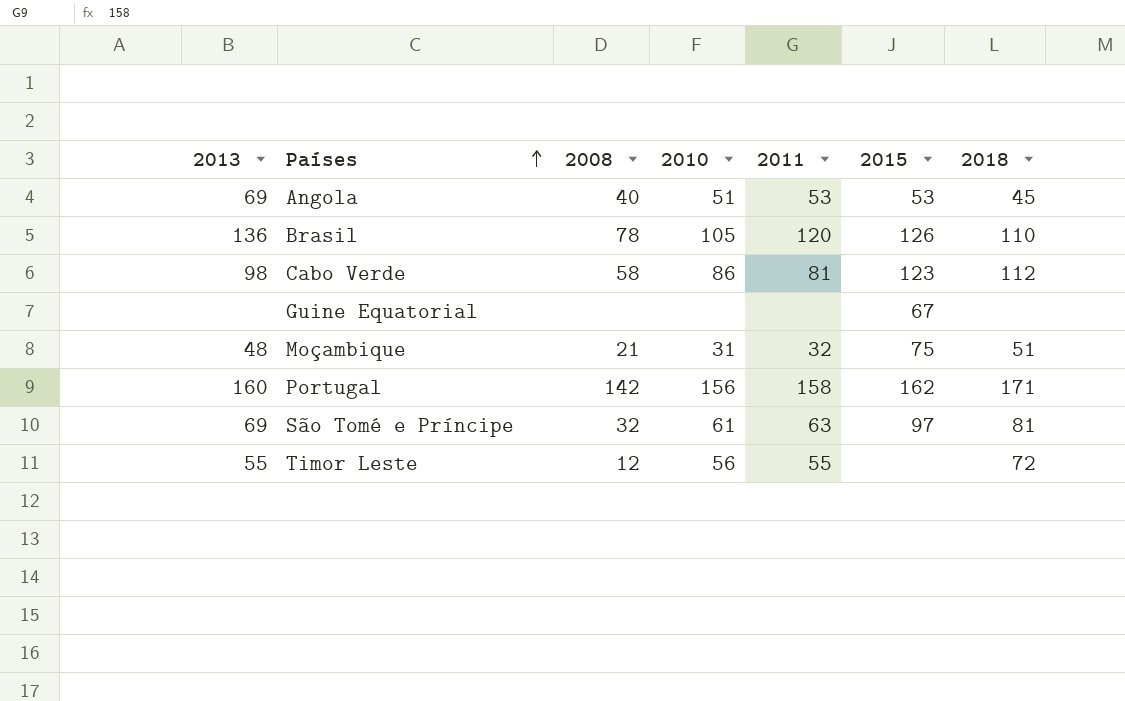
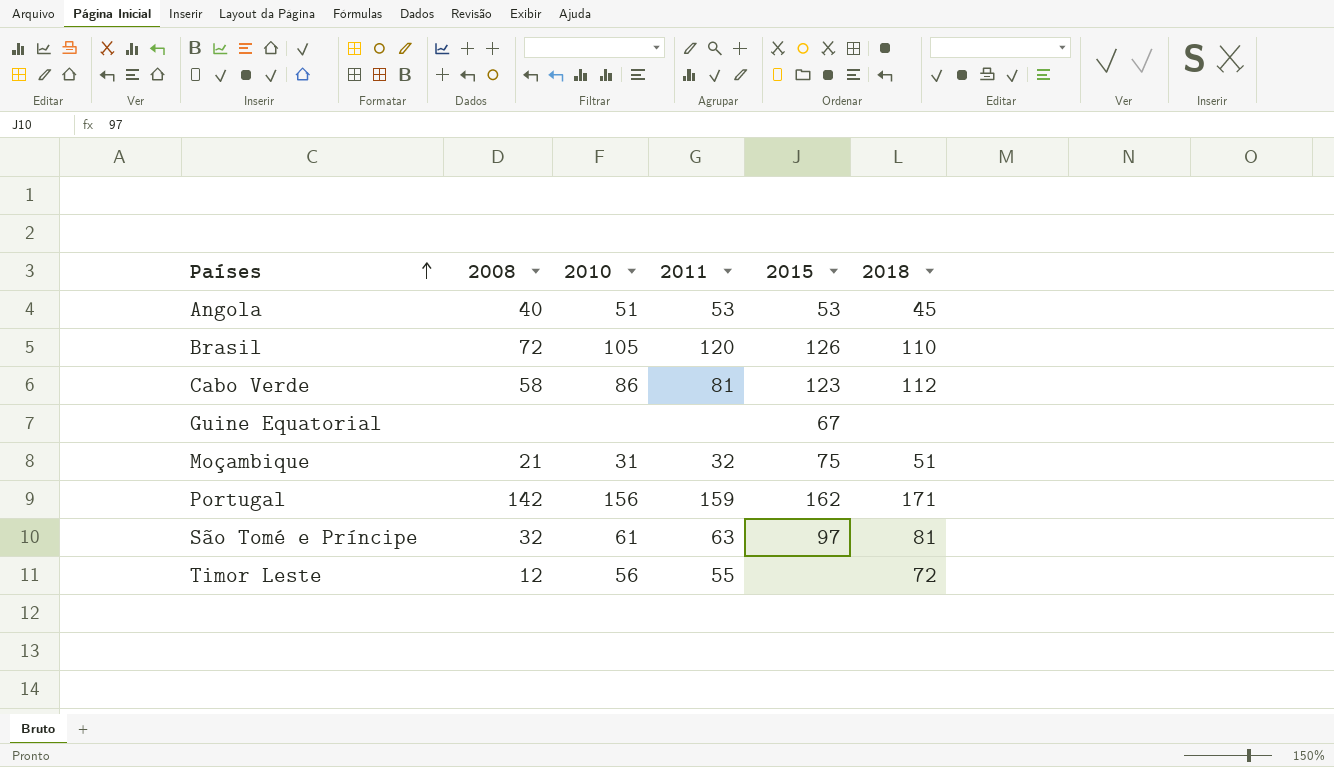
column 2013 | position: 1 -> none
Brasil | 2008: 78 -> 72
Portugal | 2011: 158 -> 159

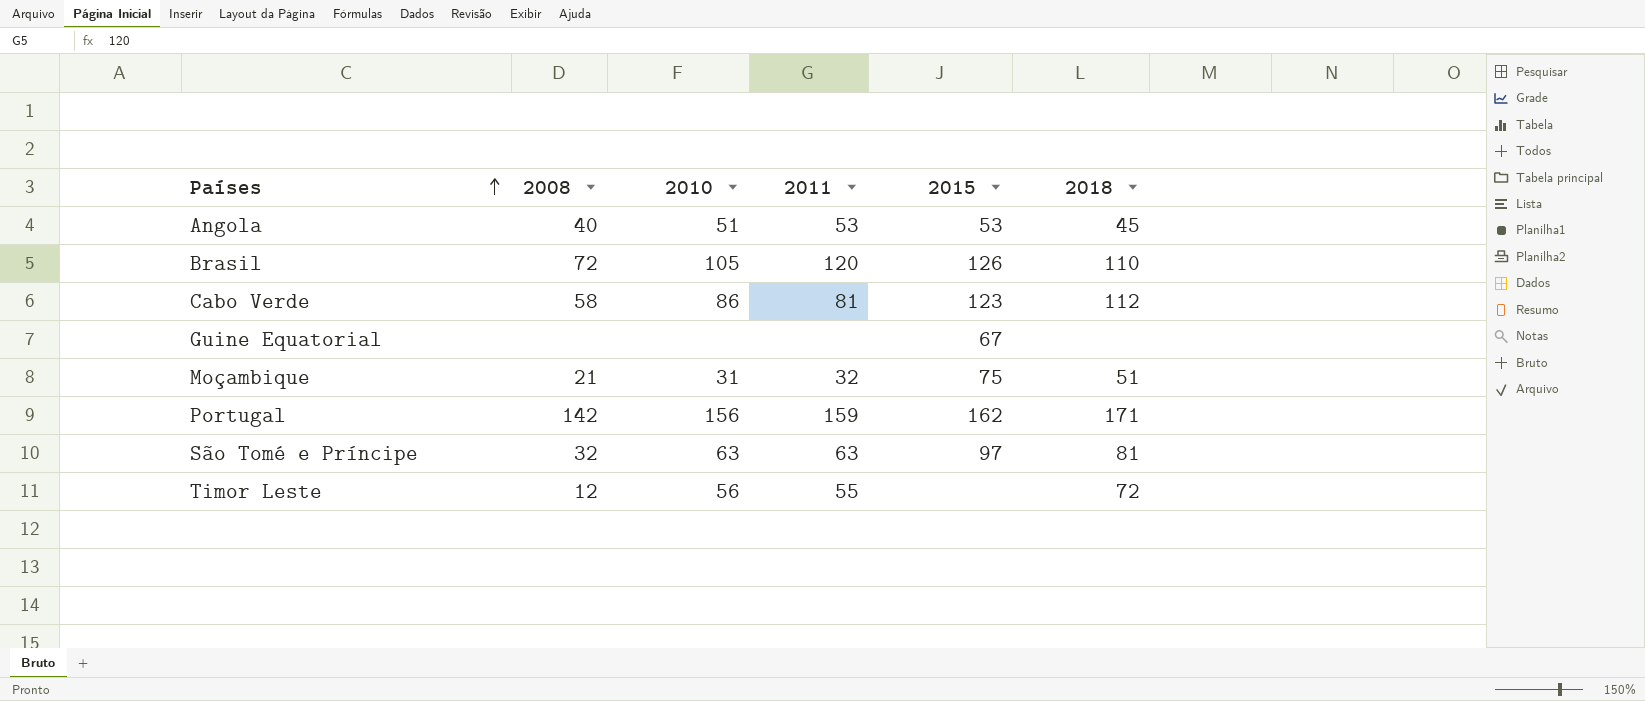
São Tomé e Príncipe | 2010: 61 -> 63

